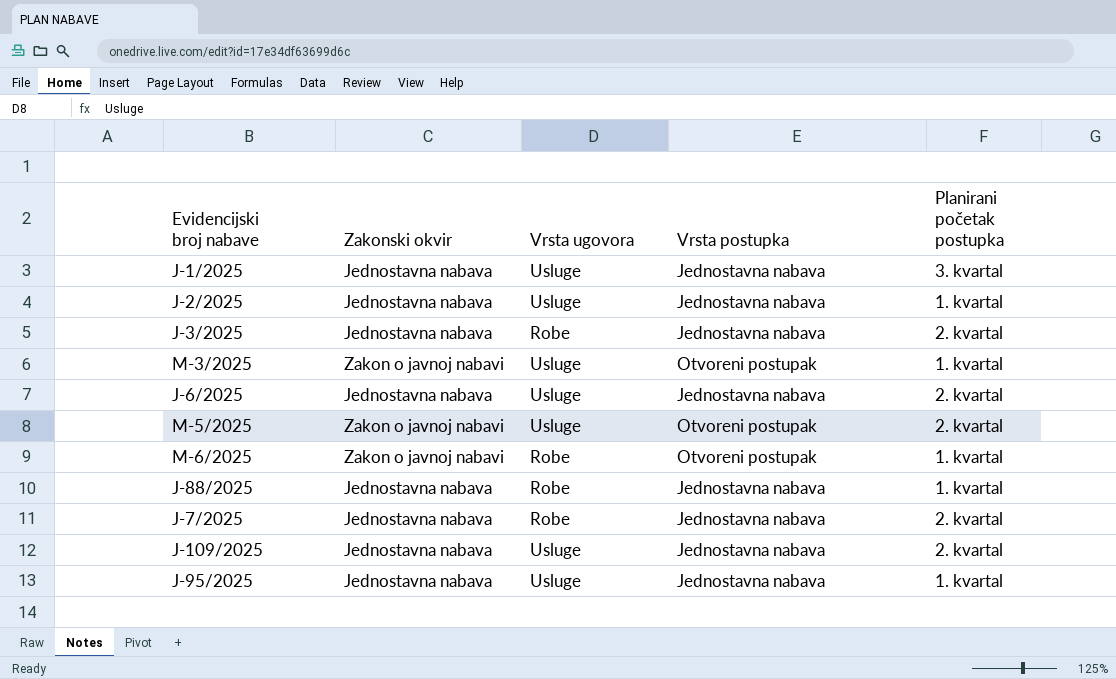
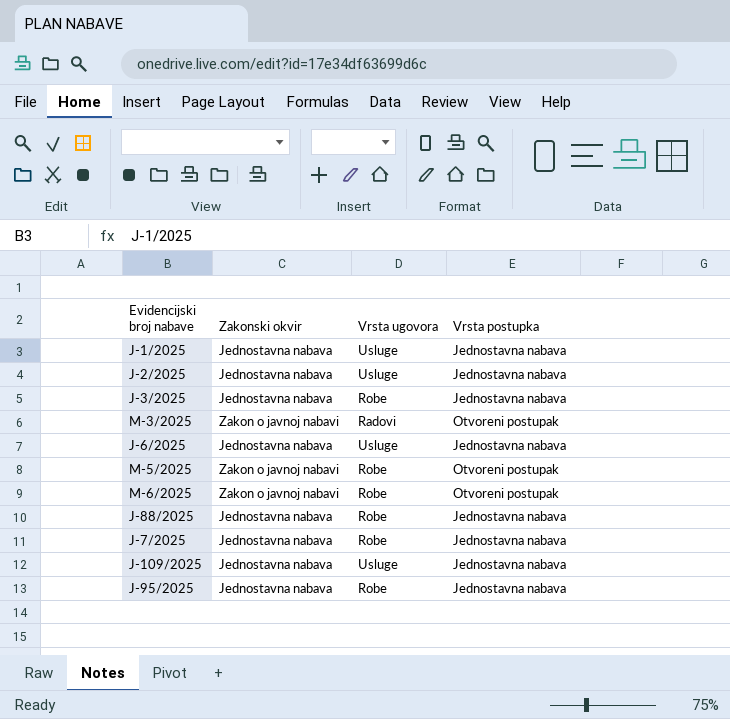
column Planirani početak postupka | position: 5 -> none
M-3/2025 | Vrsta ugovora: Usluge -> Radovi
M-5/2025 | Vrsta ugovora: Usluge -> Robe
J-95/2025 | Vrsta ugovora: Usluge -> Robe

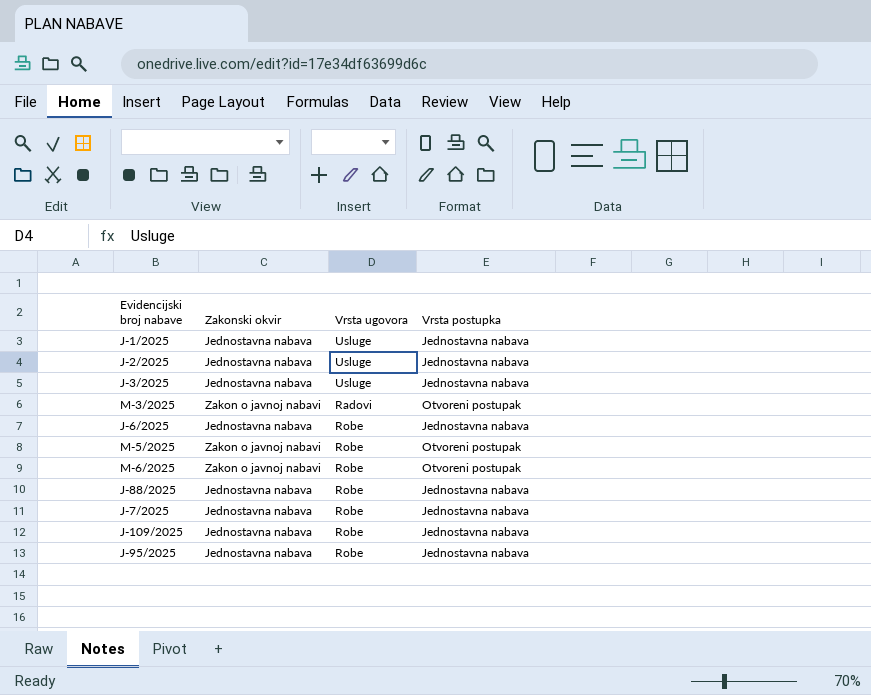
J-3/2025 | Vrsta ugovora: Robe -> Usluge
J-6/2025 | Vrsta ugovora: Usluge -> Robe
J-109/2025 | Vrsta ugovora: Usluge -> Robe

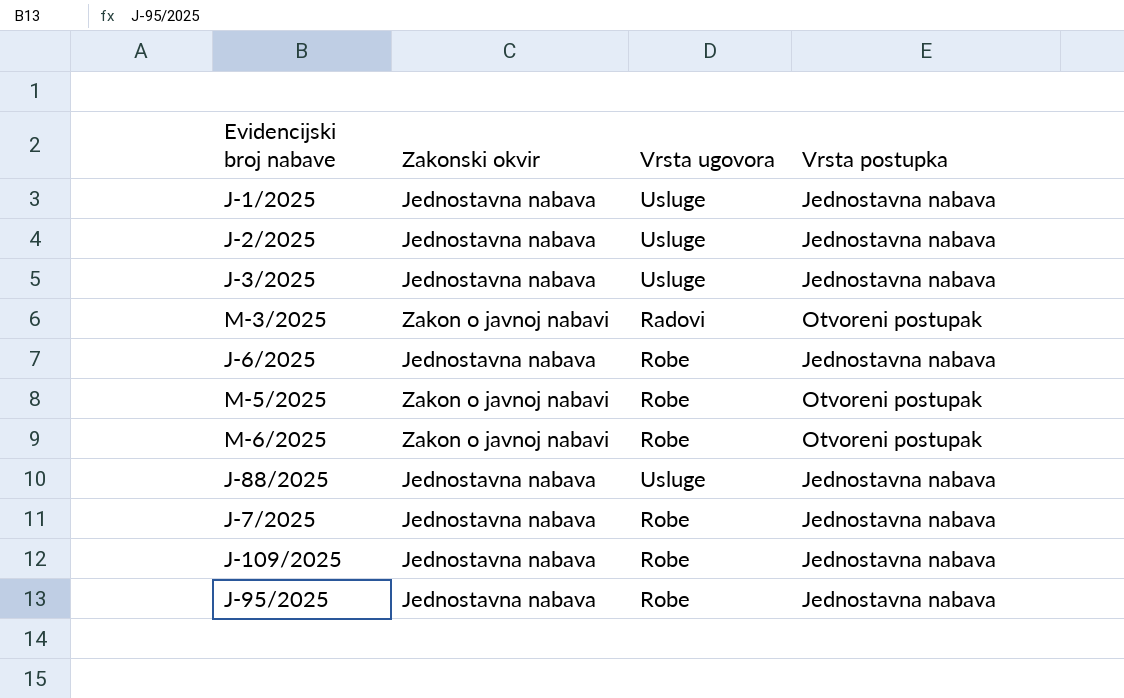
J-88/2025 | Vrsta ugovora: Robe -> Usluge

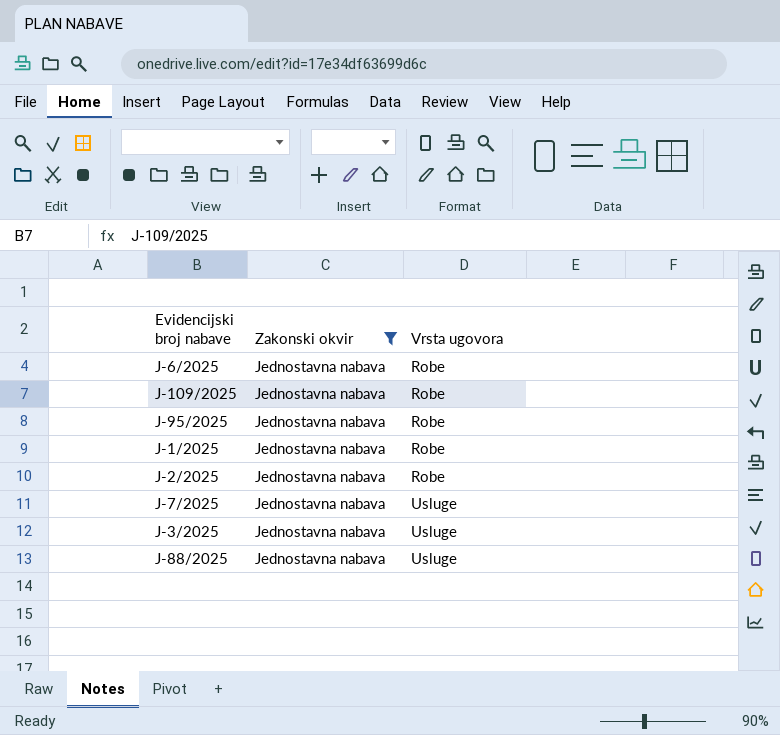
filter: none -> Zakonski okvir = Jednostavna nabava
row order: none -> Vrsta ugovora ascending
column Vrsta postupka | position: 4 -> none
J-1/2025 | Vrsta ugovora: Usluge -> Robe
J-2/2025 | Vrsta ugovora: Usluge -> Robe
J-7/2025 | Vrsta ugovora: Robe -> Usluge

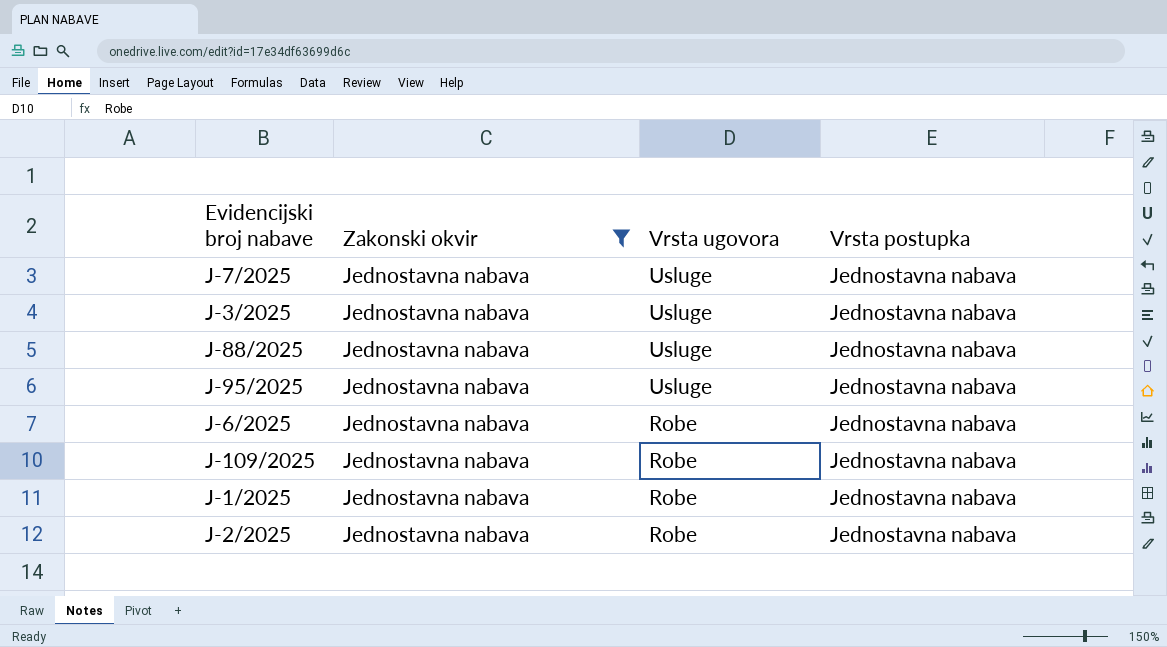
row order: Vrsta ugovora ascending -> Vrsta ugovora descending
column Vrsta postupka | position: none -> 4
J-95/2025 | Vrsta ugovora: Robe -> Usluge

